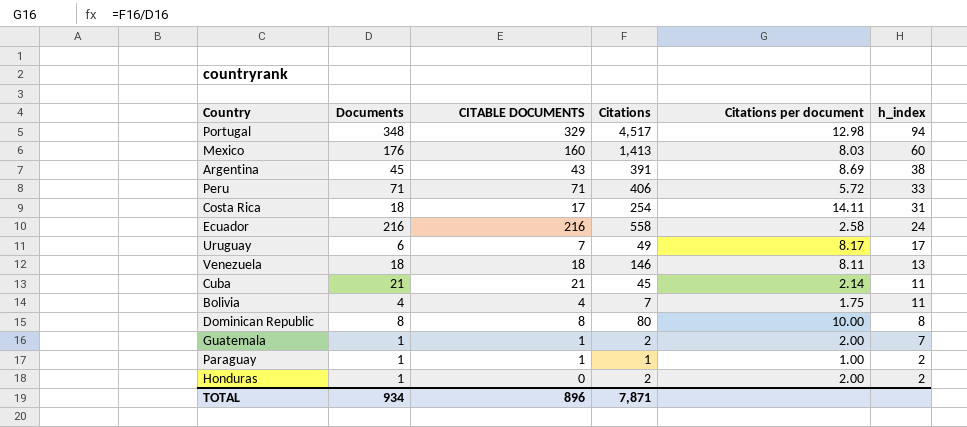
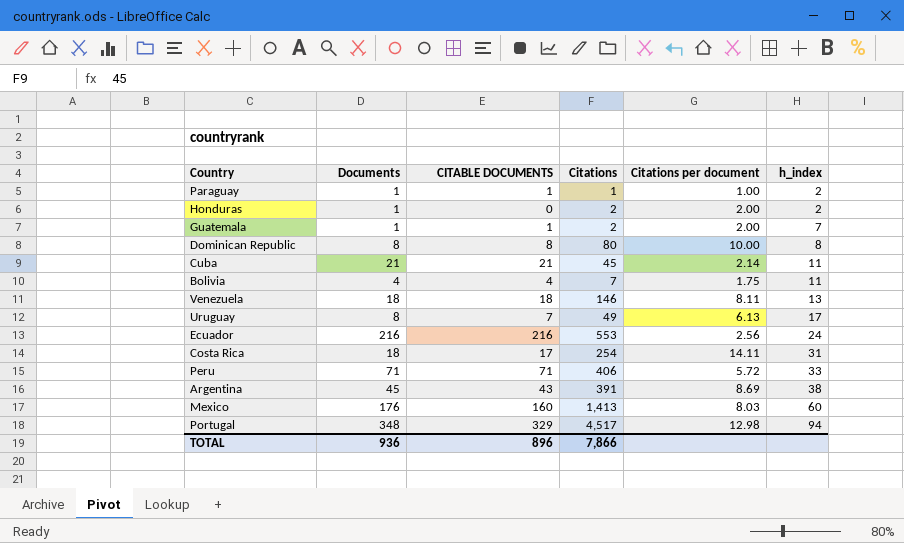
row order: h_index descending -> h_index ascending
Uruguay | Documents: 6 -> 8
Uruguay | Citations per document: 8.17 -> 6.13
Ecuador | Citations: 558 -> 553
Ecuador | Citations per document: 2.58 -> 2.56
TOTAL | Documents: 934 -> 936
TOTAL | Citations: 7,871 -> 7,866

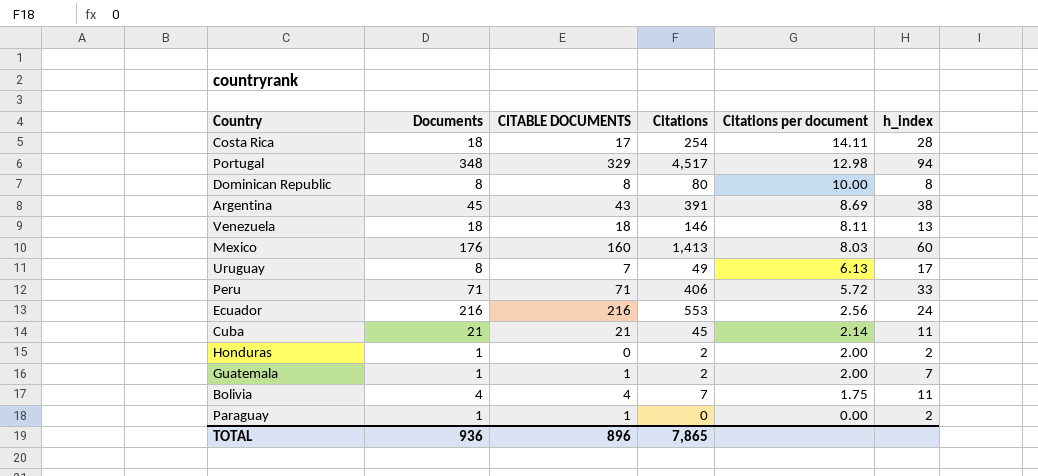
row order: h_index ascending -> Citations per document descending
Costa Rica | h_index: 31 -> 28
Paraguay | Citations: 1 -> 0
Paraguay | Citations per document: 1.00 -> 0.00
TOTAL | Citations: 7,866 -> 7,865

